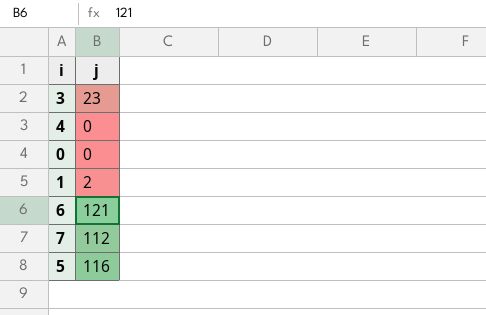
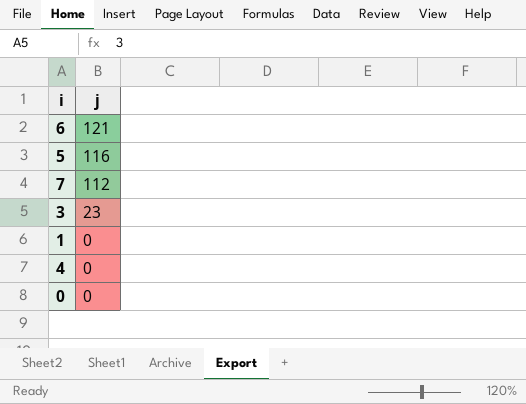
row order: none -> j descending
1 | j: 2 -> 0

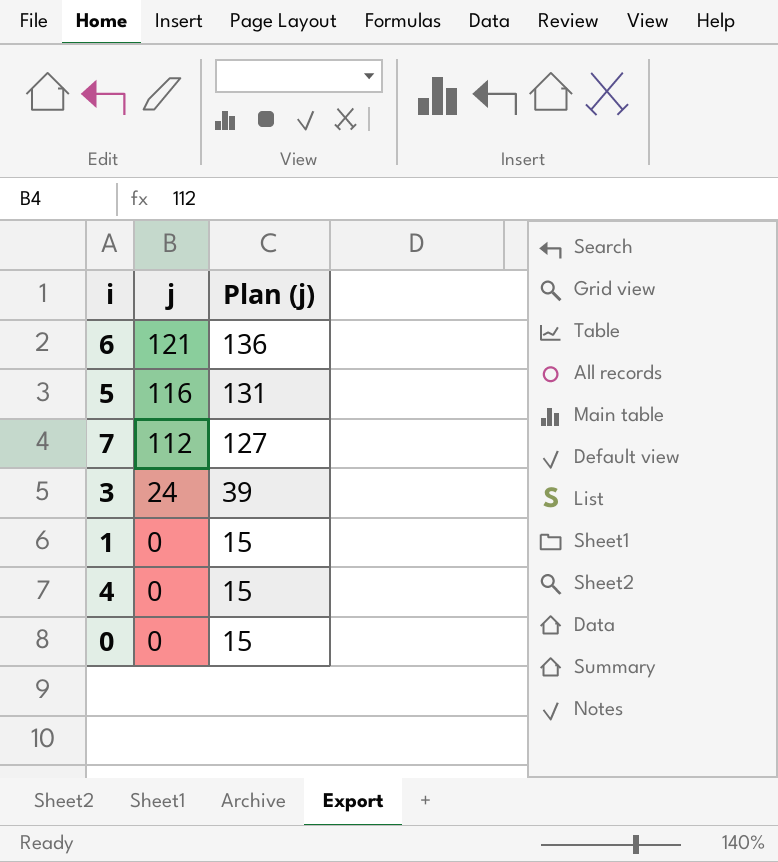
column Plan (j) | formula: none -> [j] + 15
3 | j: 23 -> 24

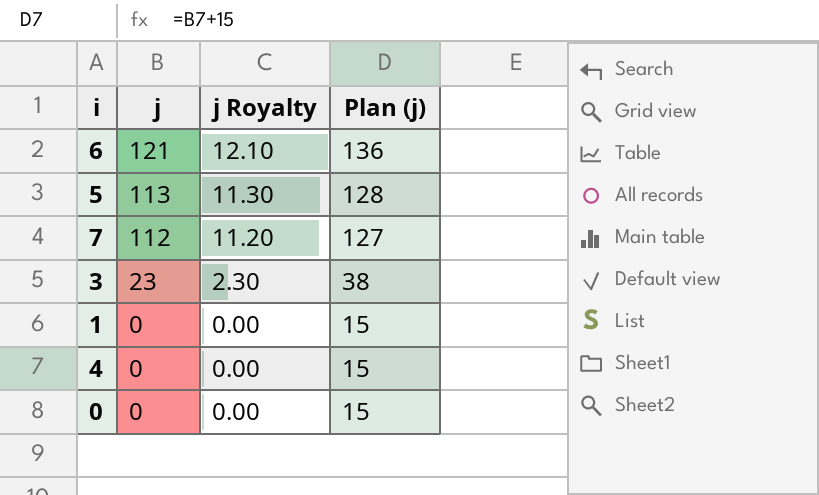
column j Royalty | formula: none -> [j] * 0.1
5 | j: 116 -> 113
5 | Plan (j): 131 -> 128
3 | j: 24 -> 23
3 | Plan (j): 39 -> 38

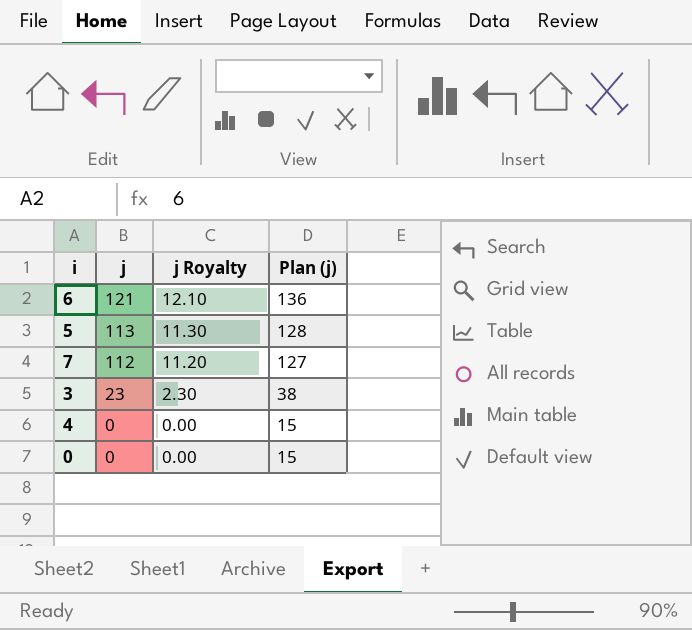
row 1: 0 | 0.00 | 15 -> none

